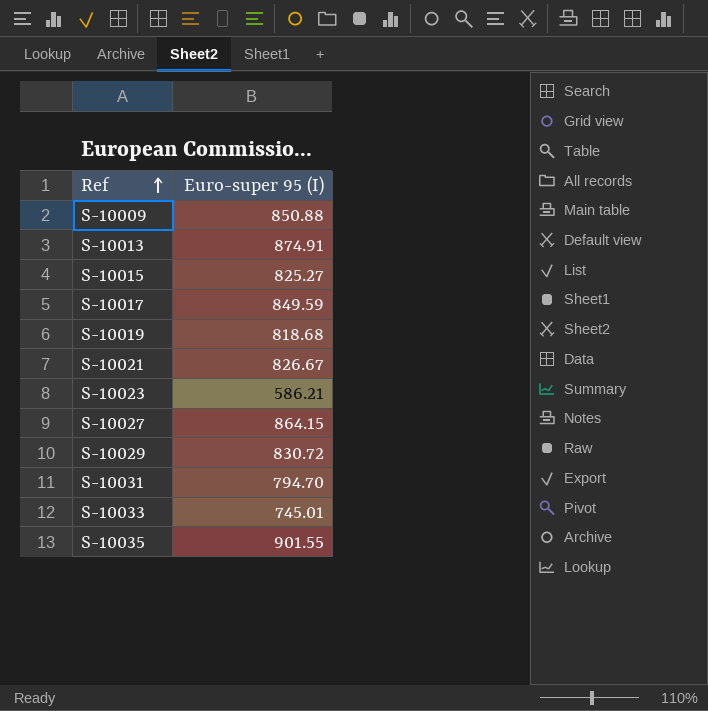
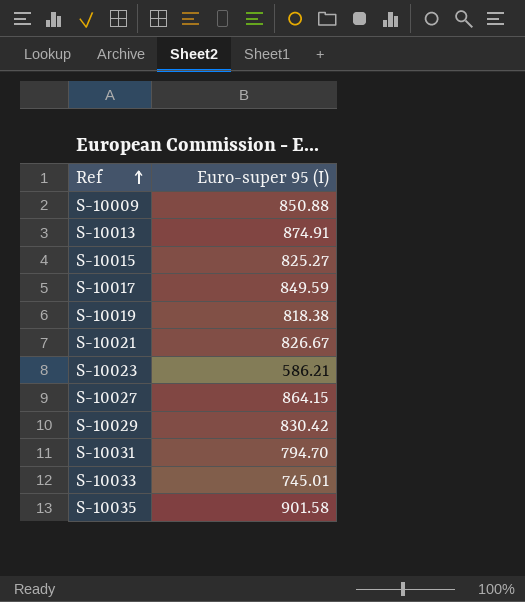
S-10019 | Euro-super 95 (I): 818.68 -> 818.38
S-10029 | Euro-super 95 (I): 830.72 -> 830.42
S-10035 | Euro-super 95 (I): 901.55 -> 901.58

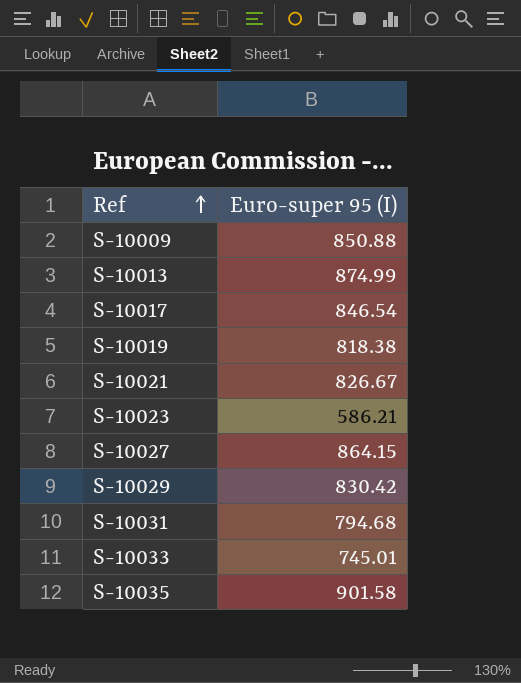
row S-10015: 825.27 -> none
S-10013 | Euro-super 95 (I): 874.91 -> 874.99
S-10017 | Euro-super 95 (I): 849.59 -> 846.54
S-10031 | Euro-super 95 (I): 794.70 -> 794.68

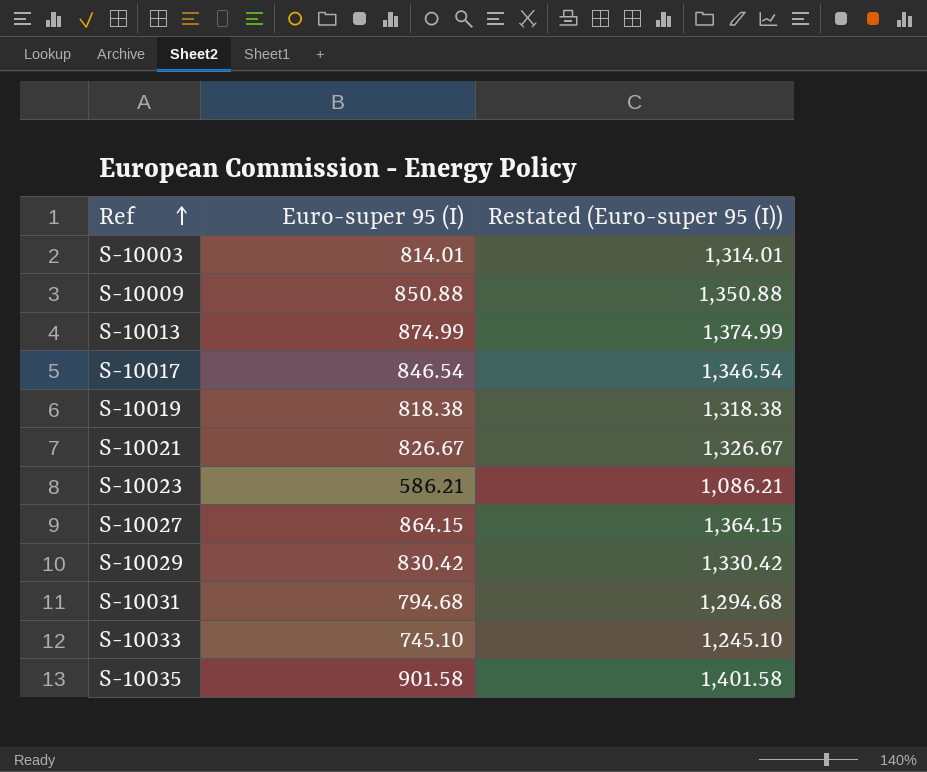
column Restated (Euro-super 95 (I)) | formula: none -> [Euro-super 95 (I)] + 500
row S-10003: none -> 814.01 | 1,314.01
S-10033 | Euro-super 95 (I): 745.01 -> 745.10

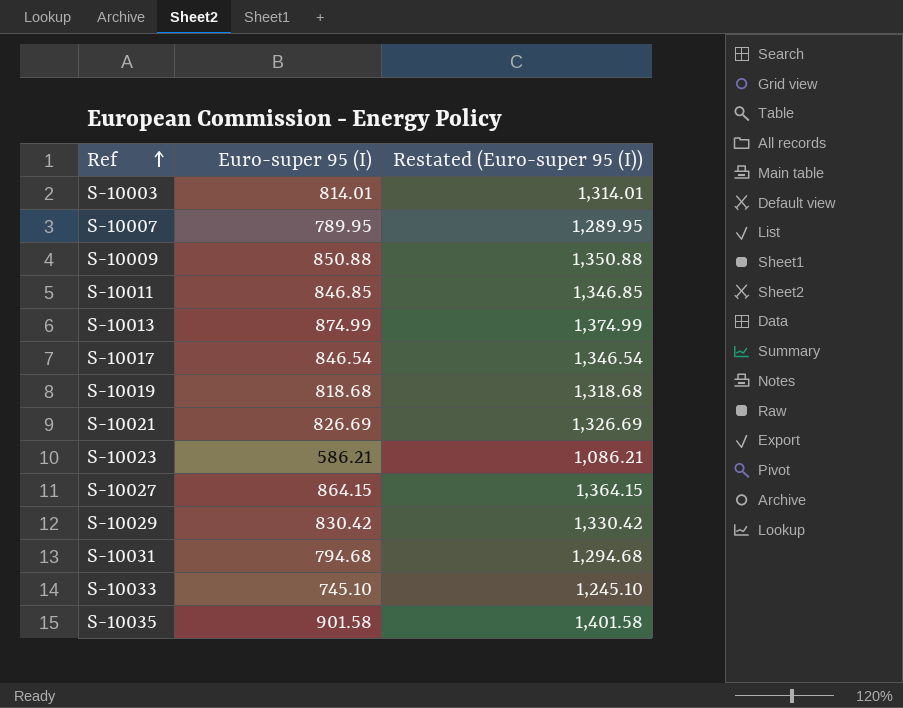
row S-10007: none -> 789.95 | 1,289.95
row S-10011: none -> 846.85 | 1,346.85
S-10019 | Euro-super 95 (I): 818.38 -> 818.68
S-10019 | Restated (Euro-super 95 (I)): 1,318.38 -> 1,318.68
S-10021 | Euro-super 95 (I): 826.67 -> 826.69
S-10021 | Restated (Euro-super 95 (I)): 1,326.67 -> 1,326.69

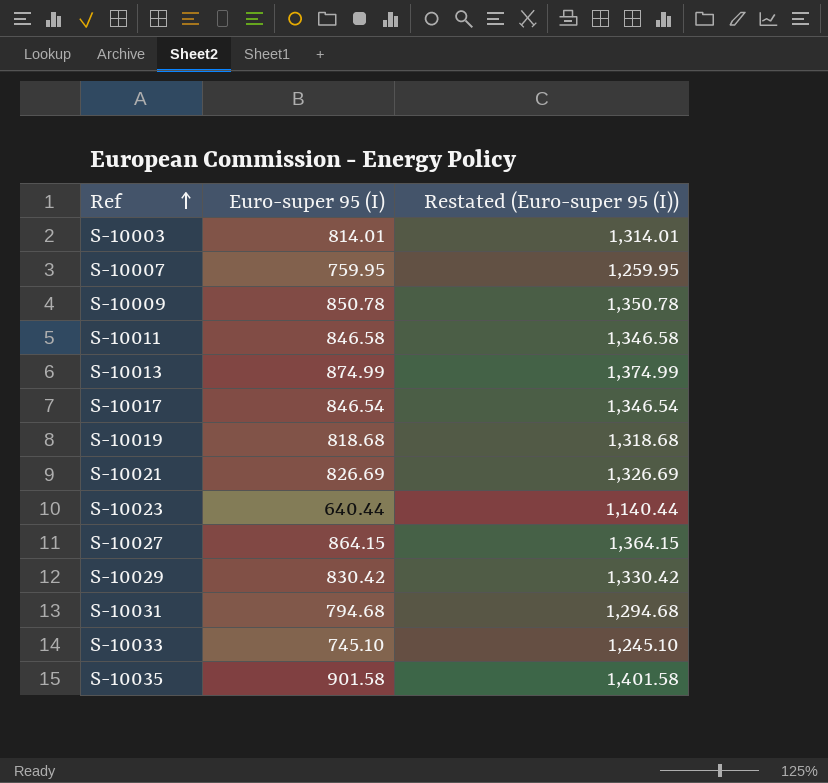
S-10007 | Euro-super 95 (I): 789.95 -> 759.95
S-10007 | Restated (Euro-super 95 (I)): 1,289.95 -> 1,259.95
S-10009 | Euro-super 95 (I): 850.88 -> 850.78
S-10009 | Restated (Euro-super 95 (I)): 1,350.88 -> 1,350.78
S-10011 | Euro-super 95 (I): 846.85 -> 846.58
S-10011 | Restated (Euro-super 95 (I)): 1,346.85 -> 1,346.58
S-10023 | Euro-super 95 (I): 586.21 -> 640.44
S-10023 | Restated (Euro-super 95 (I)): 1,086.21 -> 1,140.44

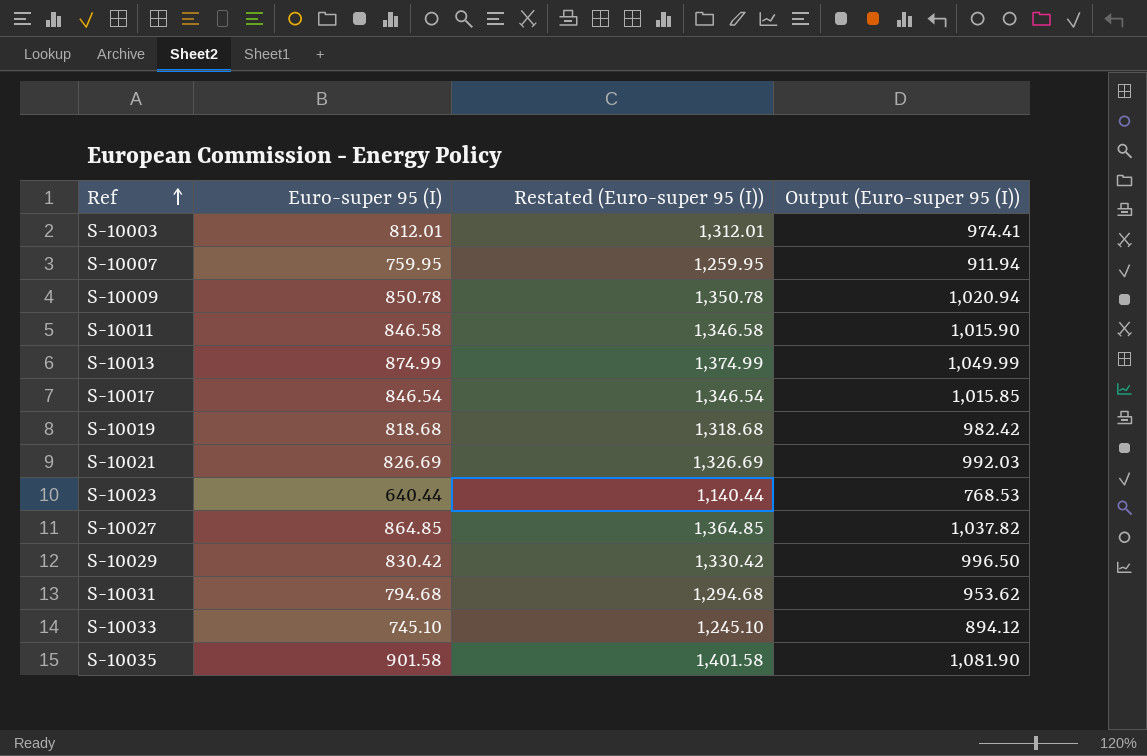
column Output (Euro-super 95 (I)) | formula: none -> [Euro-super 95 (I)] * 1.2
S-10003 | Euro-super 95 (I): 814.01 -> 812.01
S-10003 | Restated (Euro-super 95 (I)): 1,314.01 -> 1,312.01
S-10027 | Euro-super 95 (I): 864.15 -> 864.85
S-10027 | Restated (Euro-super 95 (I)): 1,364.15 -> 1,364.85

